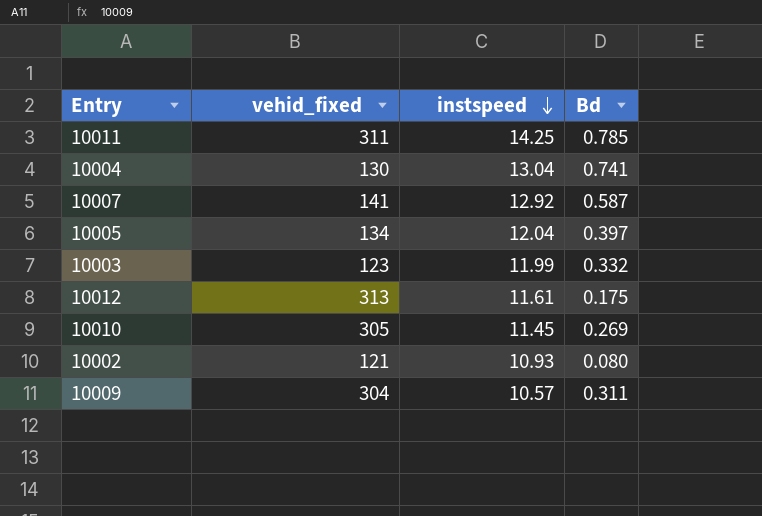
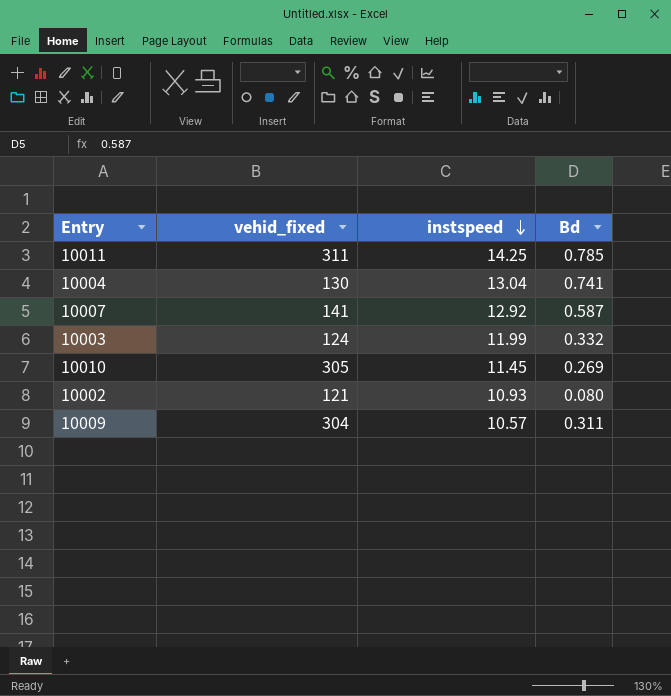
row 10005: 134 | 12.04 | 0.397 -> none
row 10012: 313 | 11.61 | 0.175 -> none
10003 | vehid_fixed: 123 -> 124

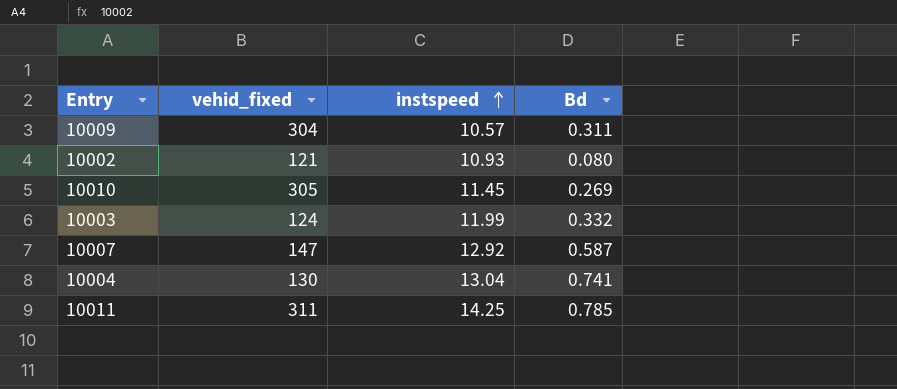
row order: instspeed descending -> instspeed ascending
10007 | vehid_fixed: 141 -> 147

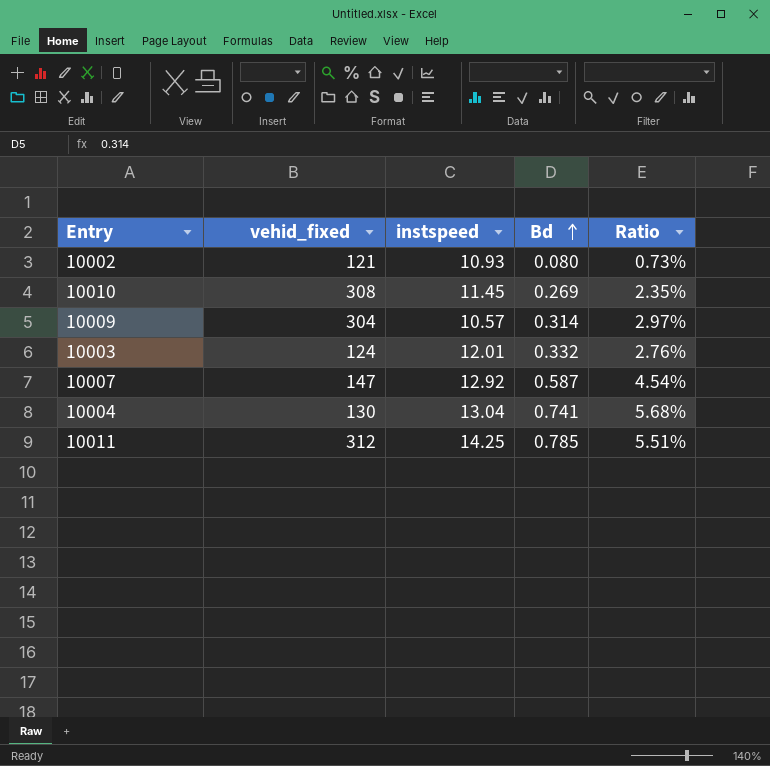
row order: instspeed ascending -> Bd ascending
column Ratio | formula: none -> [Bd] / [instspeed]
10010 | vehid_fixed: 305 -> 308
10009 | Bd: 0.311 -> 0.314
10003 | instspeed: 11.99 -> 12.01
10011 | vehid_fixed: 311 -> 312

